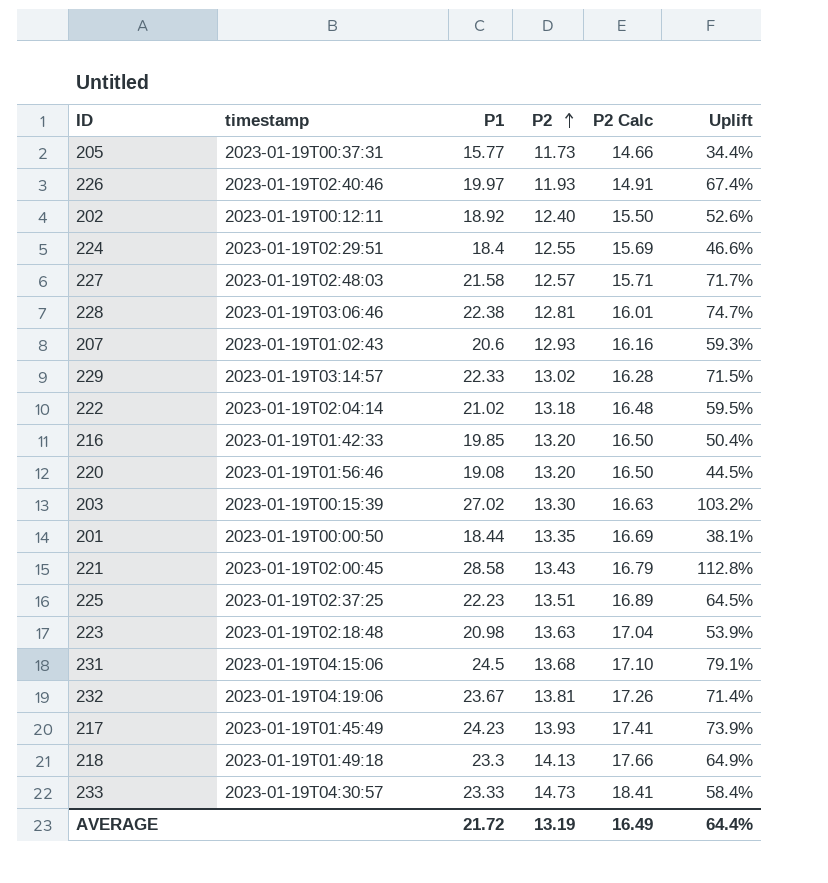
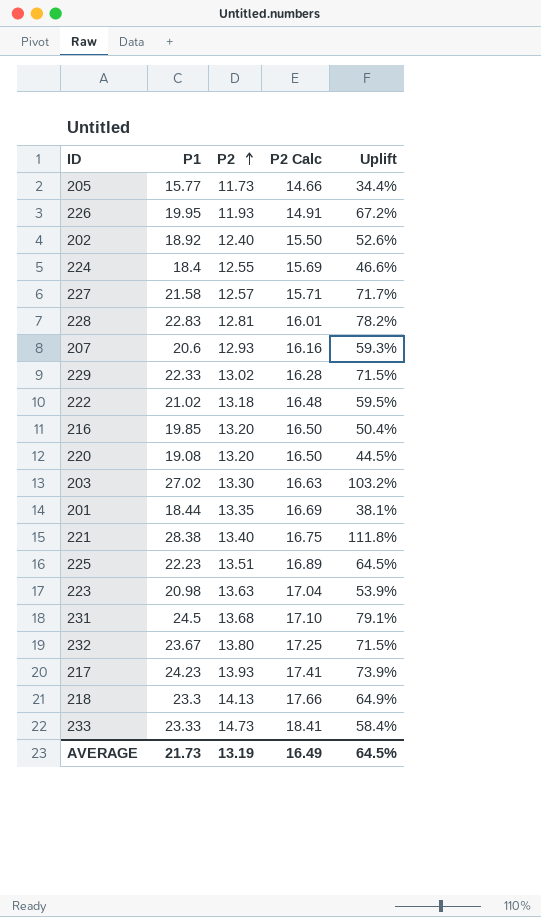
column timestamp | position: 2 -> none
226 | P1: 19.97 -> 19.95
226 | Uplift: 67.4% -> 67.2%
228 | P1: 22.38 -> 22.83
228 | Uplift: 74.7% -> 78.2%
221 | P1: 28.58 -> 28.38
221 | P2: 13.43 -> 13.40
221 | P2 Calc: 16.79 -> 16.75
221 | Uplift: 112.8% -> 111.8%
232 | P2: 13.81 -> 13.80
232 | P2 Calc: 17.26 -> 17.25
232 | Uplift: 71.4% -> 71.5%
AVERAGE | P1: 21.72 -> 21.73
AVERAGE | Uplift: 64.4% -> 64.5%

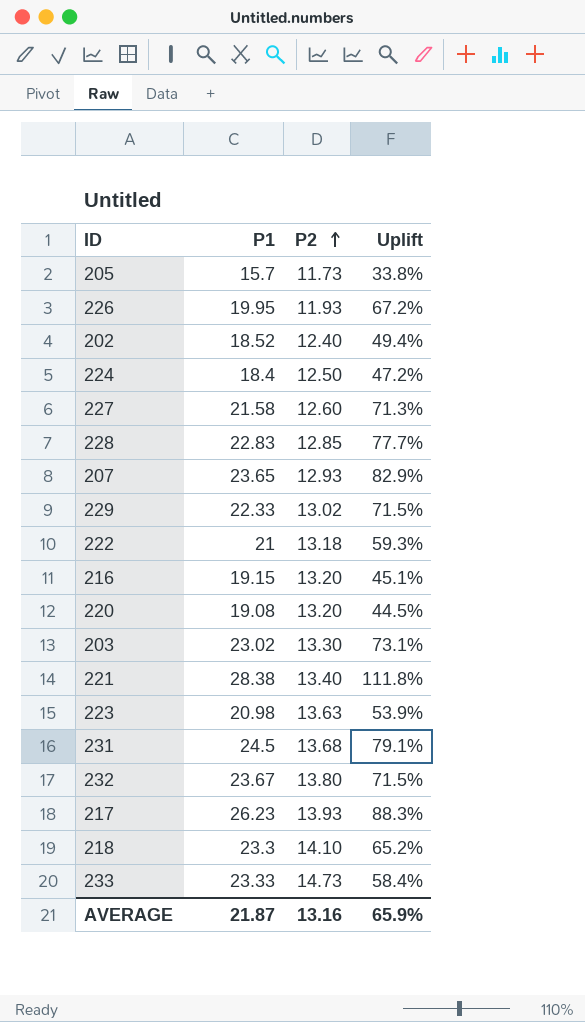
column P2 Calc | formula: [P2] * 1.25 -> none
row 201: 18.44 | 13.35 | 16.69 | 38.1% -> none
row 225: 22.23 | 13.51 | 16.89 | 64.5% -> none
205 | P1: 15.77 -> 15.7
205 | Uplift: 34.4% -> 33.8%
202 | P1: 18.92 -> 18.52
202 | Uplift: 52.6% -> 49.4%
224 | P2: 12.55 -> 12.50
224 | Uplift: 46.6% -> 47.2%
227 | P2: 12.57 -> 12.60
227 | Uplift: 71.7% -> 71.3%
228 | P2: 12.81 -> 12.85
228 | Uplift: 78.2% -> 77.7%
207 | P1: 20.6 -> 23.65
207 | Uplift: 59.3% -> 82.9%
222 | P1: 21.02 -> 21
222 | Uplift: 59.5% -> 59.3%
216 | P1: 19.85 -> 19.15
216 | Uplift: 50.4% -> 45.1%
203 | P1: 27.02 -> 23.02
203 | Uplift: 103.2% -> 73.1%
217 | P1: 24.23 -> 26.23
217 | Uplift: 73.9% -> 88.3%
218 | P2: 14.13 -> 14.10
218 | Uplift: 64.9% -> 65.2%
AVERAGE | P1: 21.73 -> 21.87
AVERAGE | P2: 13.19 -> 13.16
AVERAGE | Uplift: 64.5% -> 65.9%

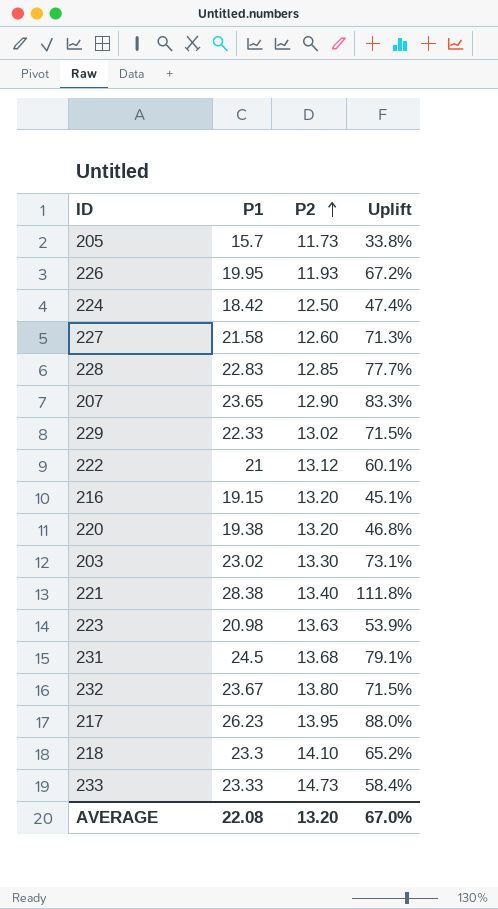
row 202: 18.52 | 12.40 | 49.4% -> none
224 | P1: 18.4 -> 18.42
224 | Uplift: 47.2% -> 47.4%
207 | P2: 12.93 -> 12.90
207 | Uplift: 82.9% -> 83.3%
222 | P2: 13.18 -> 13.12
222 | Uplift: 59.3% -> 60.1%
220 | P1: 19.08 -> 19.38
220 | Uplift: 44.5% -> 46.8%
217 | P2: 13.93 -> 13.95
217 | Uplift: 88.3% -> 88.0%
AVERAGE | P1: 21.87 -> 22.08
AVERAGE | P2: 13.16 -> 13.20
AVERAGE | Uplift: 65.9% -> 67.0%

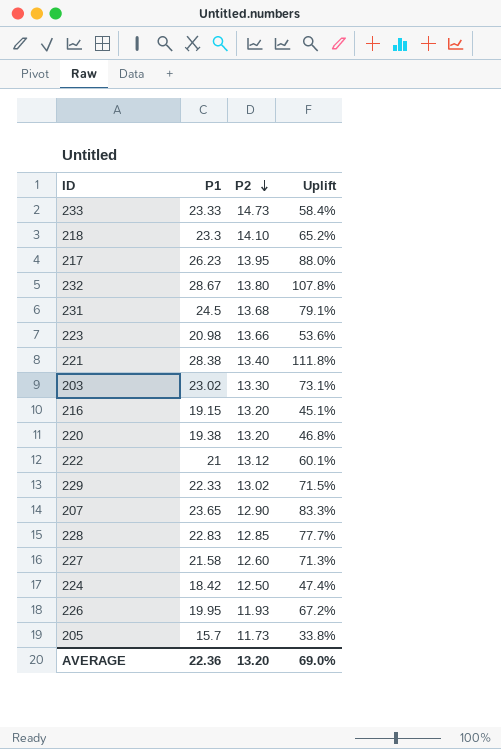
row order: P2 ascending -> P2 descending
232 | P1: 23.67 -> 28.67
232 | Uplift: 71.5% -> 107.8%
223 | P2: 13.63 -> 13.66
223 | Uplift: 53.9% -> 53.6%
AVERAGE | P1: 22.08 -> 22.36
AVERAGE | Uplift: 67.0% -> 69.0%

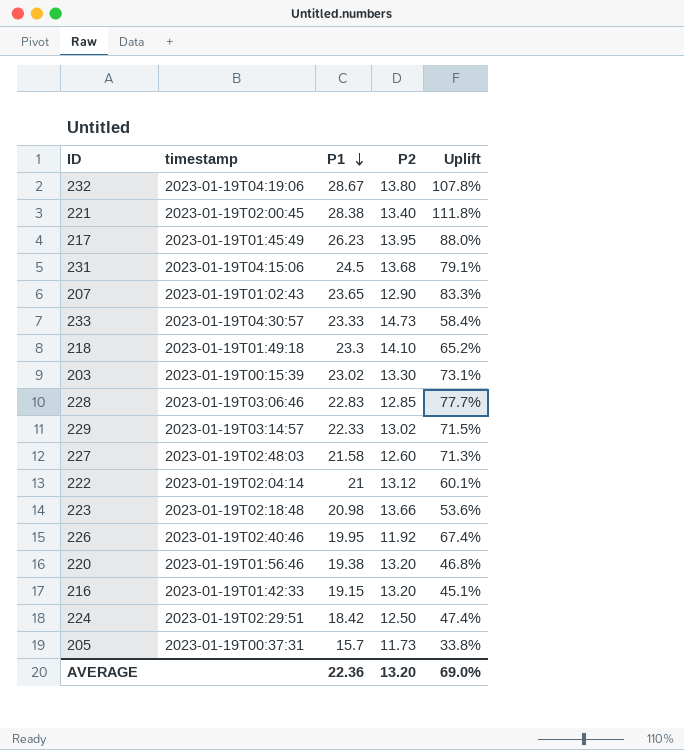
row order: P2 descending -> P1 descending
column timestamp | position: none -> 2
226 | P2: 11.93 -> 11.92
226 | Uplift: 67.2% -> 67.4%

